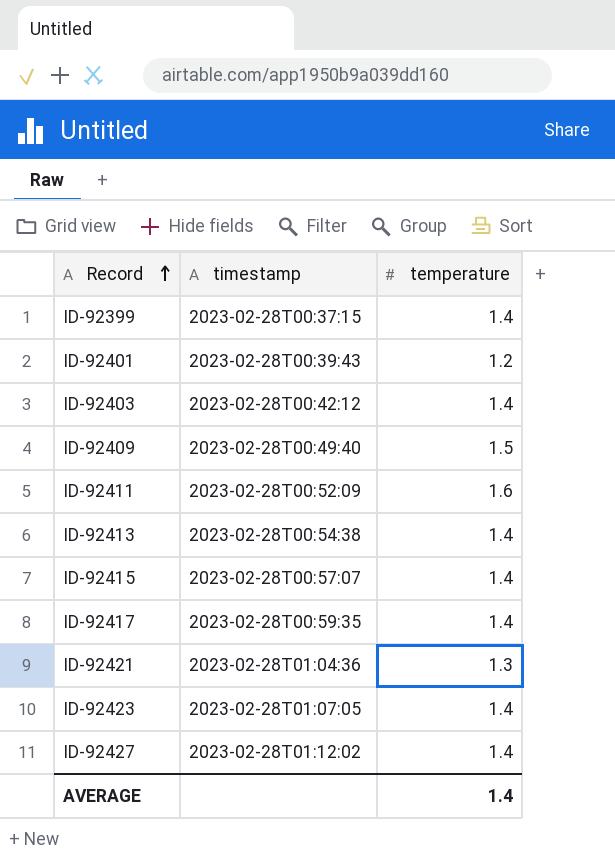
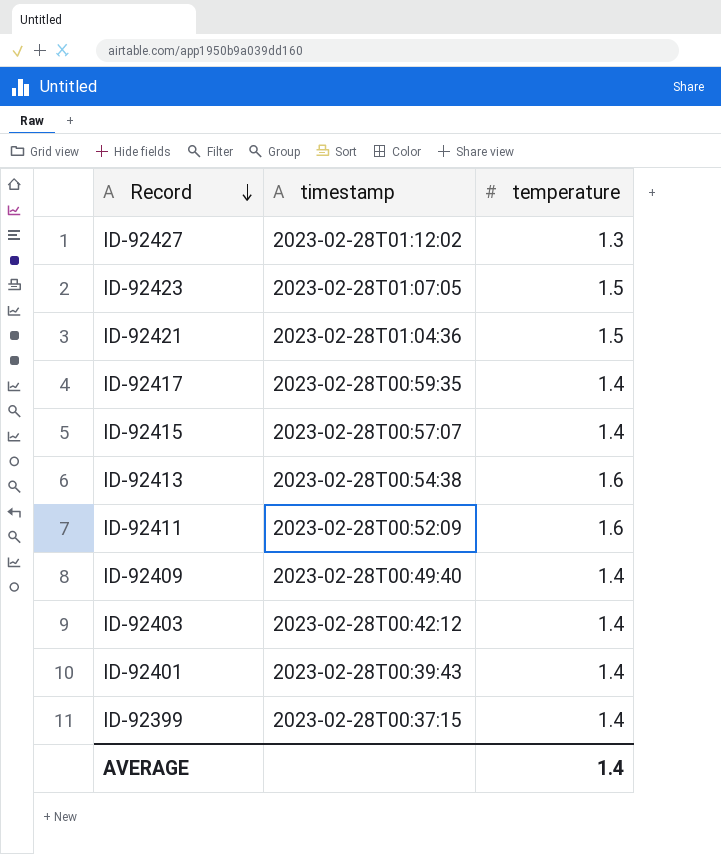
row order: Record ascending -> Record descending
ID-92427 | temperature: 1.4 -> 1.3
ID-92423 | temperature: 1.4 -> 1.5
ID-92421 | temperature: 1.3 -> 1.5
ID-92413 | temperature: 1.4 -> 1.6
ID-92409 | temperature: 1.5 -> 1.4
ID-92401 | temperature: 1.2 -> 1.4

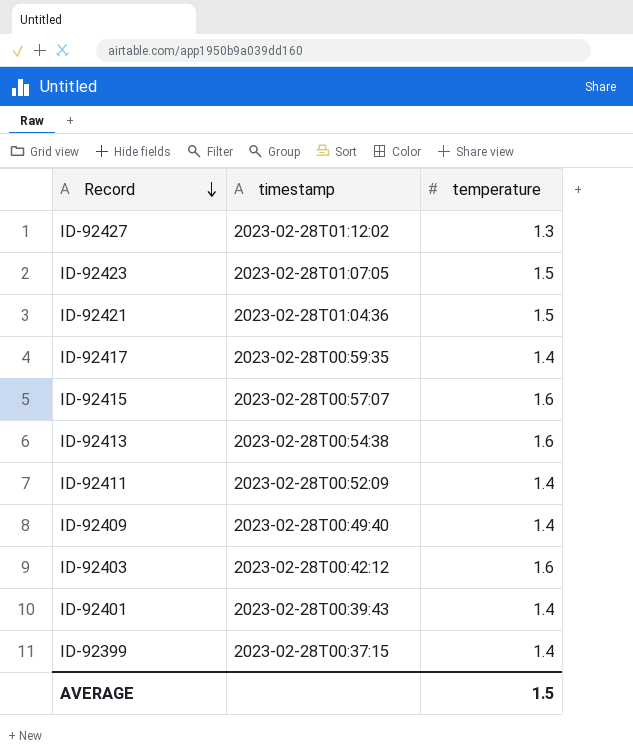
ID-92415 | temperature: 1.4 -> 1.6
ID-92411 | temperature: 1.6 -> 1.4
ID-92403 | temperature: 1.4 -> 1.6
AVERAGE | temperature: 1.4 -> 1.5

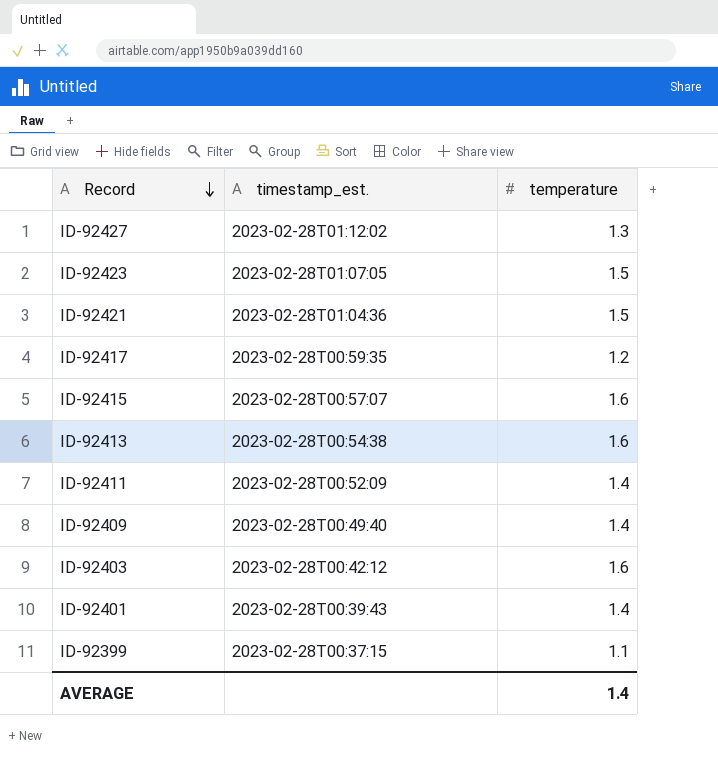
column name: timestamp -> timestamp_est.
ID-92417 | temperature: 1.4 -> 1.2
ID-92399 | temperature: 1.4 -> 1.1
AVERAGE | temperature: 1.5 -> 1.4

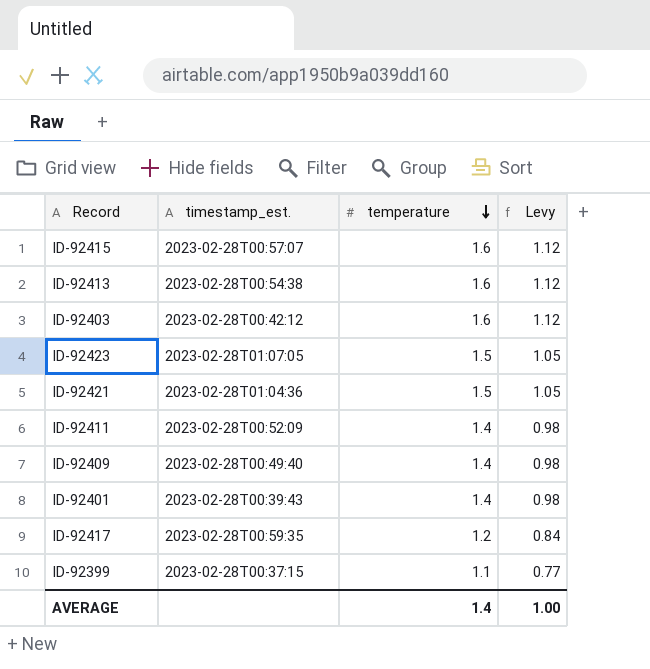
row order: Record descending -> temperature descending
column Levy | formula: none -> [temperature] * 0.7
row ID-92427: 2023-02-28T01:12:02 | 1.3 -> none

